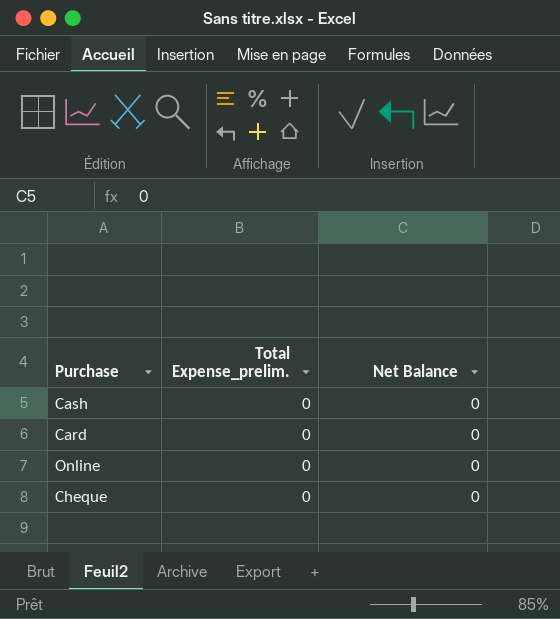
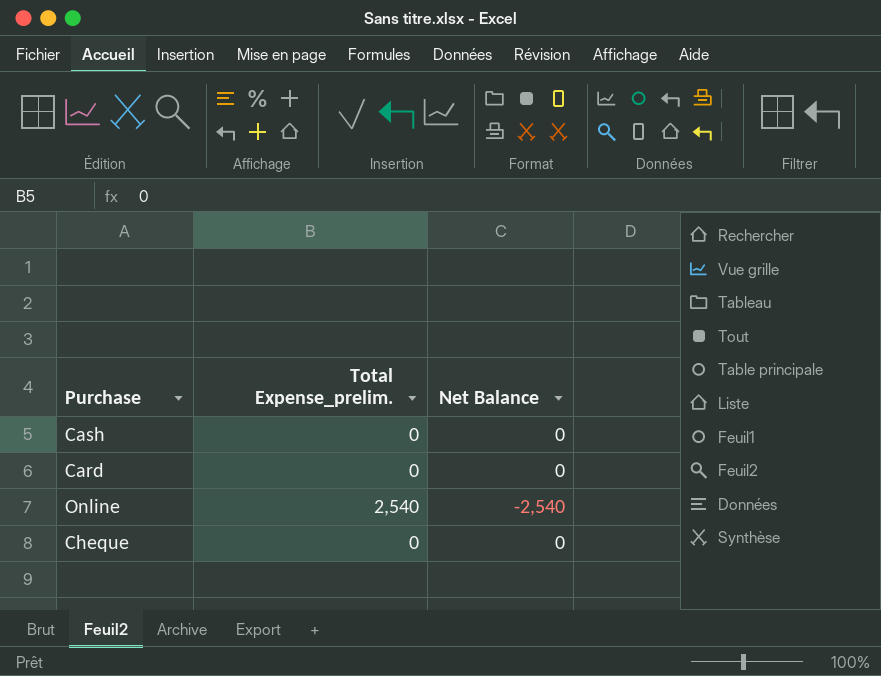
Online | Total Expense_prelim.: 0 -> 2,540
Online | Net Balance: 0 -> -2,540

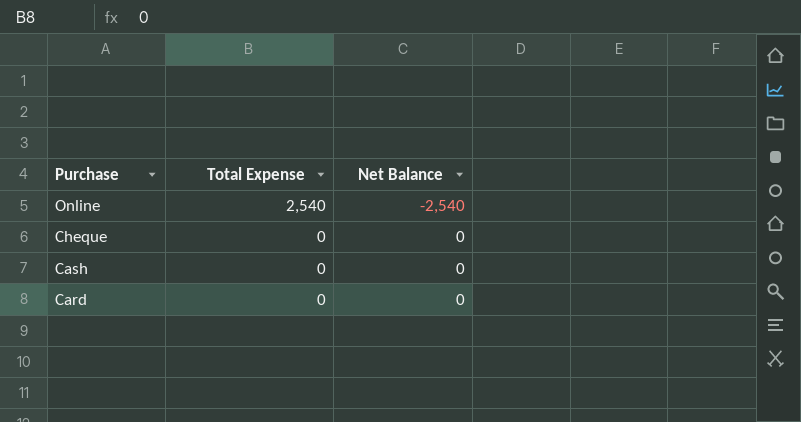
row order: none -> Purchase descending
column name: Total Expense_prelim. -> Total Expense

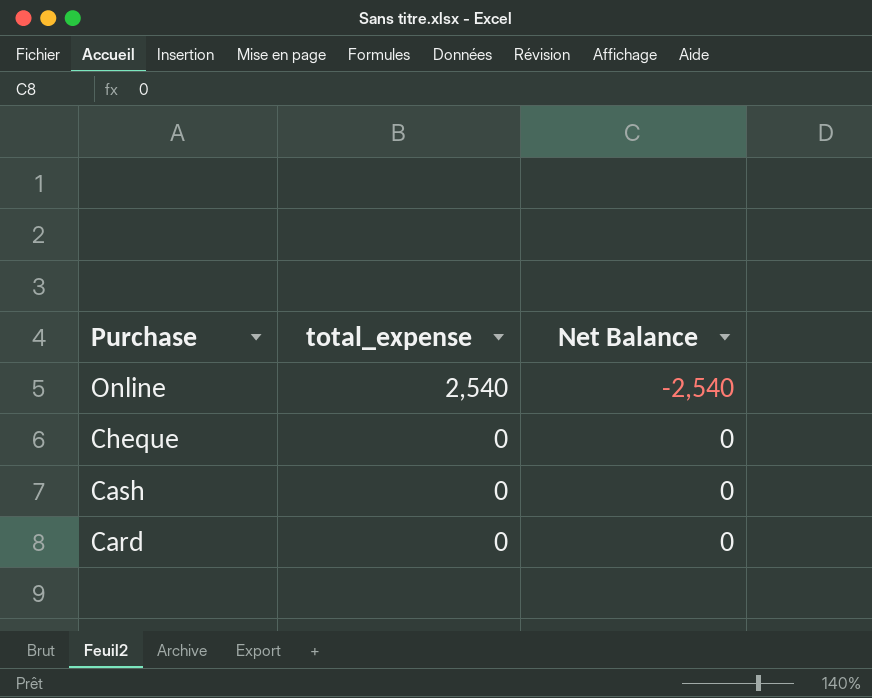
column name: Total Expense -> total_expense

